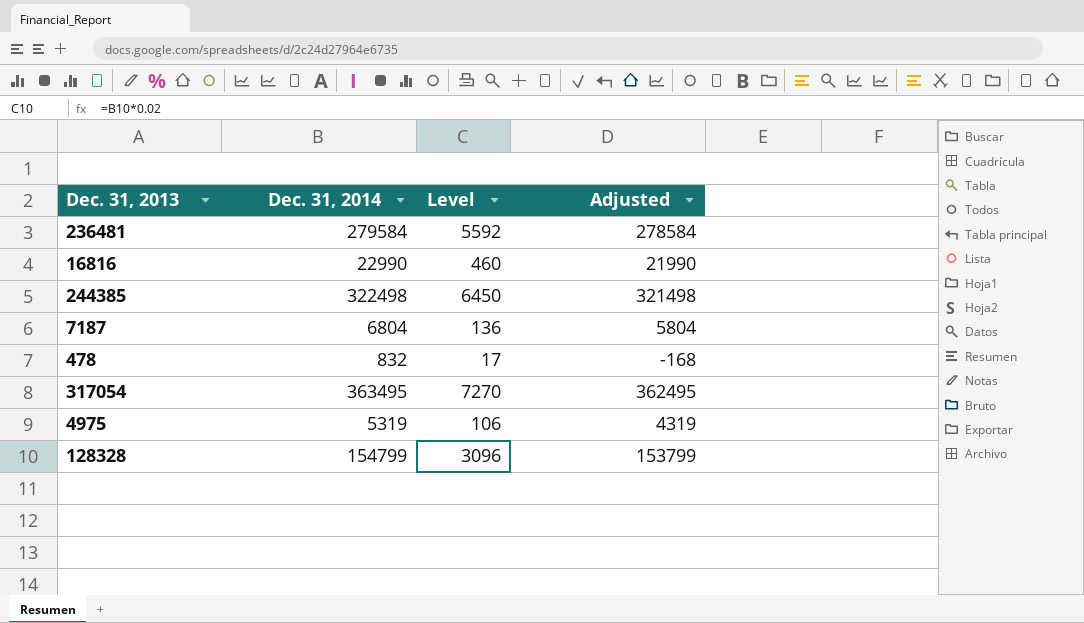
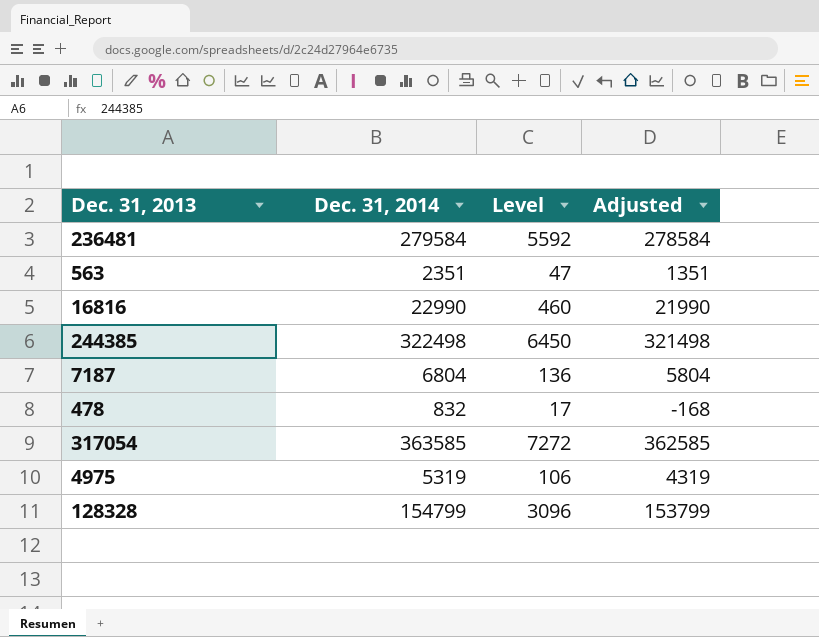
row 563: none -> 2351 | 47 | 1351
317054 | Dec. 31, 2014: 363495 -> 363585
317054 | Level: 7270 -> 7272
317054 | Adjusted: 362495 -> 362585

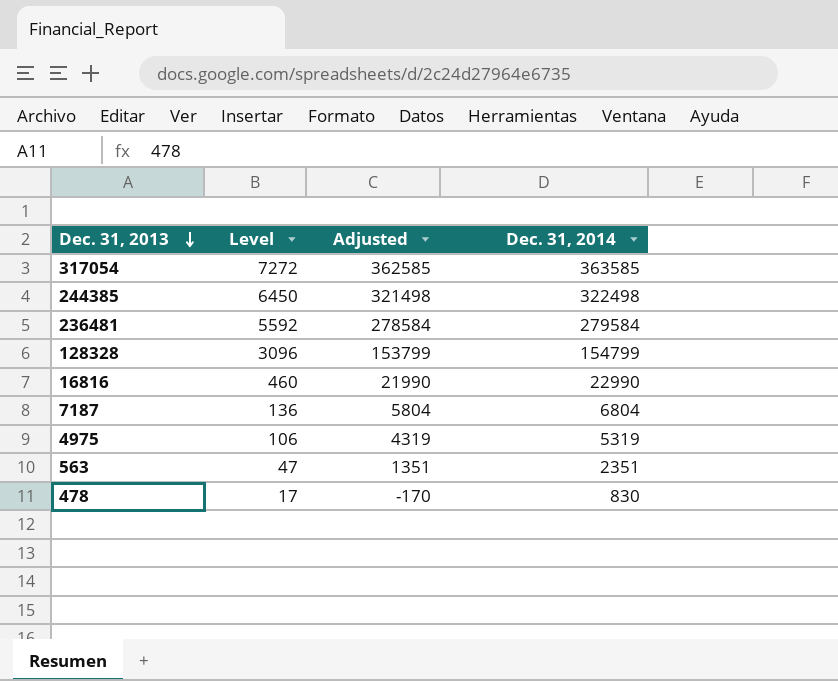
row order: none -> Dec. 31, 2013 descending
column Dec. 31, 2014 | position: 2 -> 4
478 | Adjusted: -168 -> -170
478 | Dec. 31, 2014: 832 -> 830

